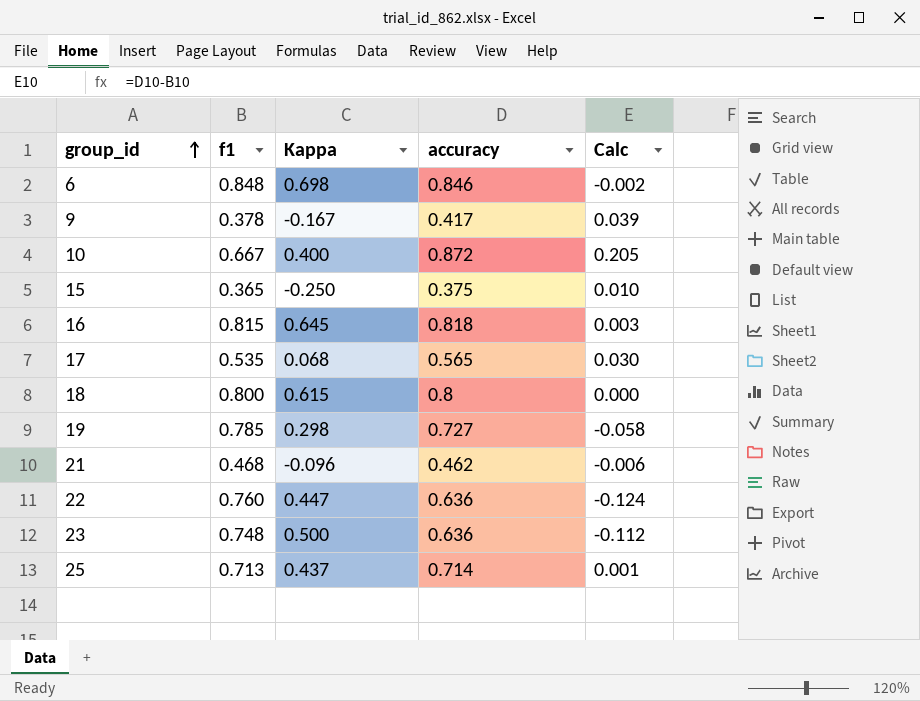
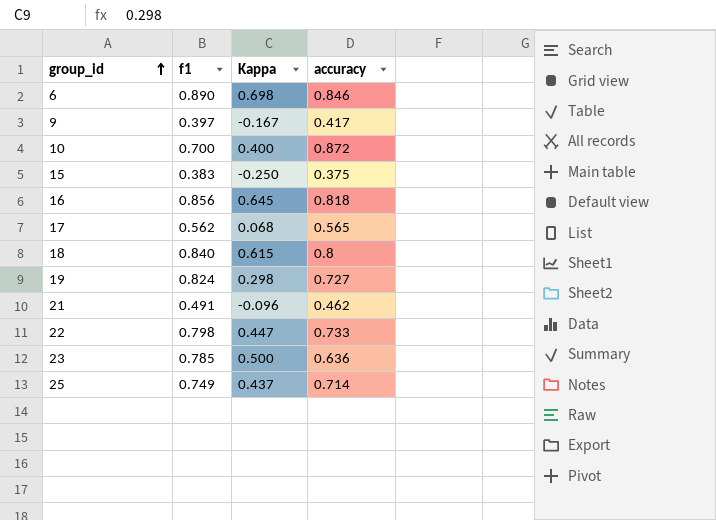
column Calc | formula: [accuracy] - [f1] -> none
6 | f1: 0.848 -> 0.890
9 | f1: 0.378 -> 0.397
10 | f1: 0.667 -> 0.700
15 | f1: 0.365 -> 0.383
16 | f1: 0.815 -> 0.856
17 | f1: 0.535 -> 0.562
18 | f1: 0.800 -> 0.840
19 | f1: 0.785 -> 0.824
21 | f1: 0.468 -> 0.491
22 | f1: 0.760 -> 0.798
22 | accuracy: 0.636 -> 0.733
23 | f1: 0.748 -> 0.785
25 | f1: 0.713 -> 0.749

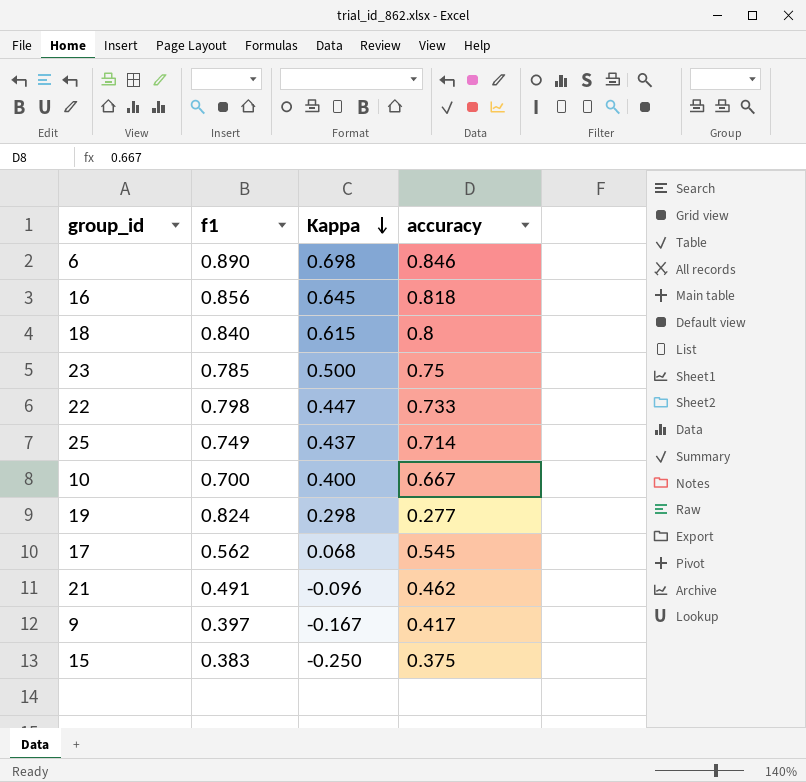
row order: group_id ascending -> Kappa descending
23 | accuracy: 0.636 -> 0.75
10 | accuracy: 0.872 -> 0.667
19 | accuracy: 0.727 -> 0.277
17 | accuracy: 0.565 -> 0.545

